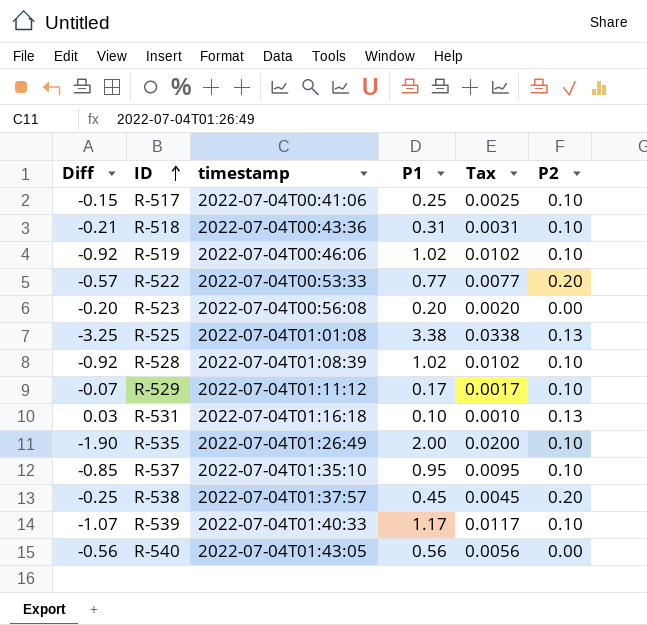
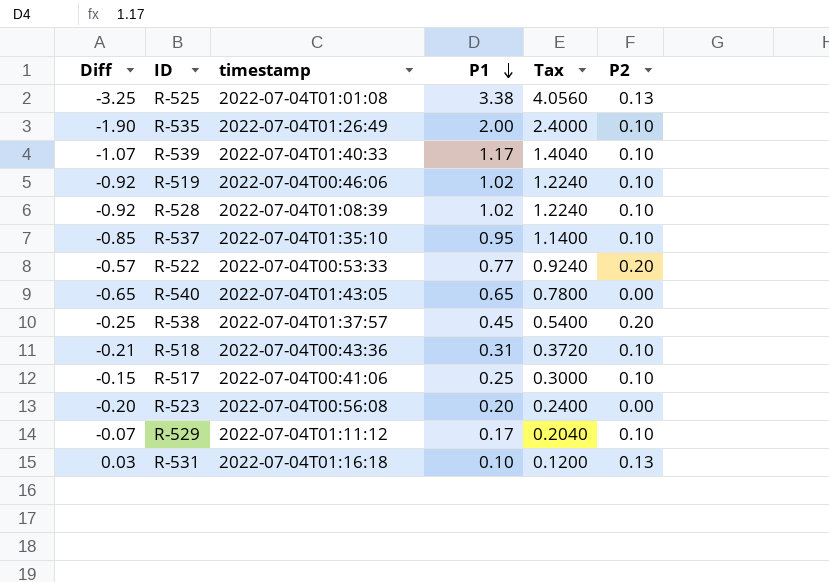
row order: ID ascending -> P1 descending
column Tax | formula: [P1] * 0.01 -> [P1] * 1.2
R-540 | Diff: -0.56 -> -0.65
R-540 | P1: 0.56 -> 0.65

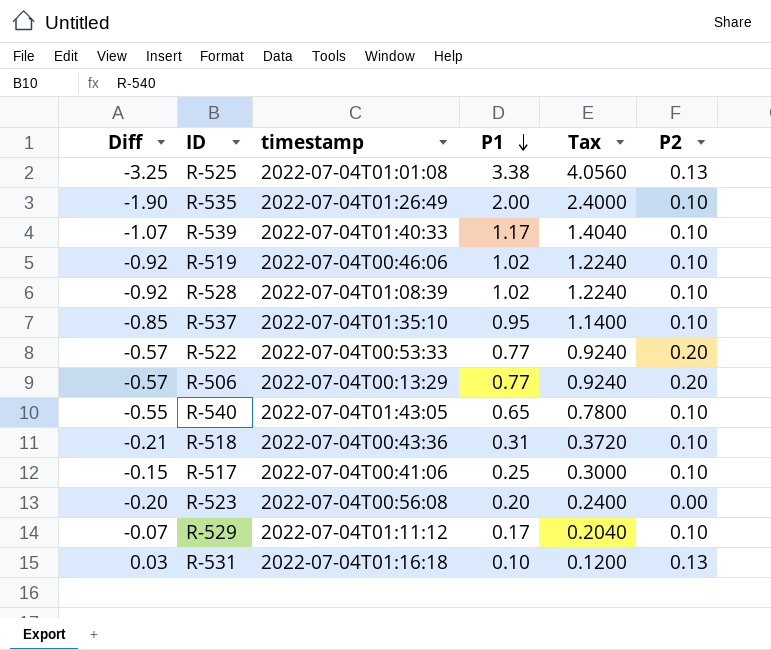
row R-538: -0.25 | 2022-07-04T01:37:57 | 0.45 | 0.5400 | 0.20 -> none
row R-506: none -> -0.57 | 2022-07-04T00:13:29 | 0.77 | 0.9240 | 0.20
R-540 | Diff: -0.65 -> -0.55
R-540 | P2: 0.00 -> 0.10

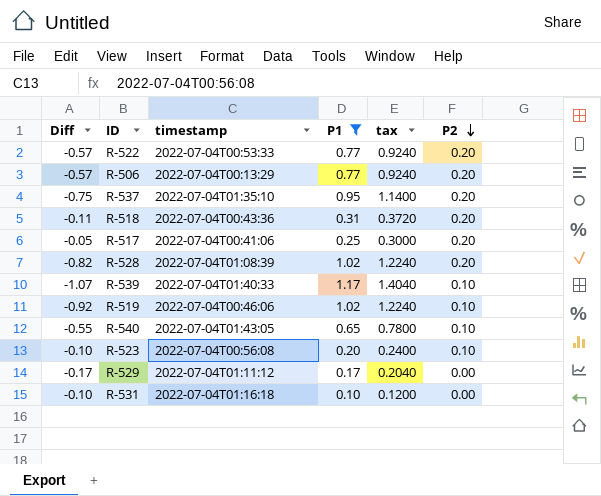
filter: none -> P1 <= 1.17
row order: P1 descending -> P2 descending
column name: Tax -> tax
R-537 | Diff: -0.85 -> -0.75
R-537 | P2: 0.10 -> 0.20
R-518 | Diff: -0.21 -> -0.11
R-518 | P2: 0.10 -> 0.20
R-517 | Diff: -0.15 -> -0.05
R-517 | P2: 0.10 -> 0.20
R-528 | Diff: -0.92 -> -0.82
R-528 | P2: 0.10 -> 0.20
R-523 | Diff: -0.20 -> -0.10
R-523 | P2: 0.00 -> 0.10
R-529 | Diff: -0.07 -> -0.17
R-529 | P2: 0.10 -> 0.00
R-531 | Diff: 0.03 -> -0.10
R-531 | P2: 0.13 -> 0.00

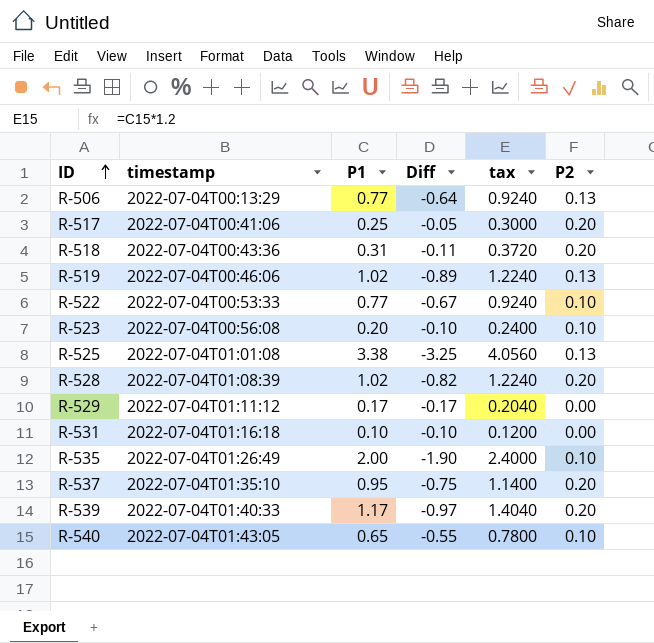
filter: P1 <= 1.17 -> none
row order: P2 descending -> ID ascending
column Diff | position: 1 -> 4
R-506 | Diff: -0.57 -> -0.64
R-506 | P2: 0.20 -> 0.13
R-519 | Diff: -0.92 -> -0.89
R-519 | P2: 0.10 -> 0.13
R-522 | Diff: -0.57 -> -0.67
R-522 | P2: 0.20 -> 0.10
R-539 | Diff: -1.07 -> -0.97
R-539 | P2: 0.10 -> 0.20

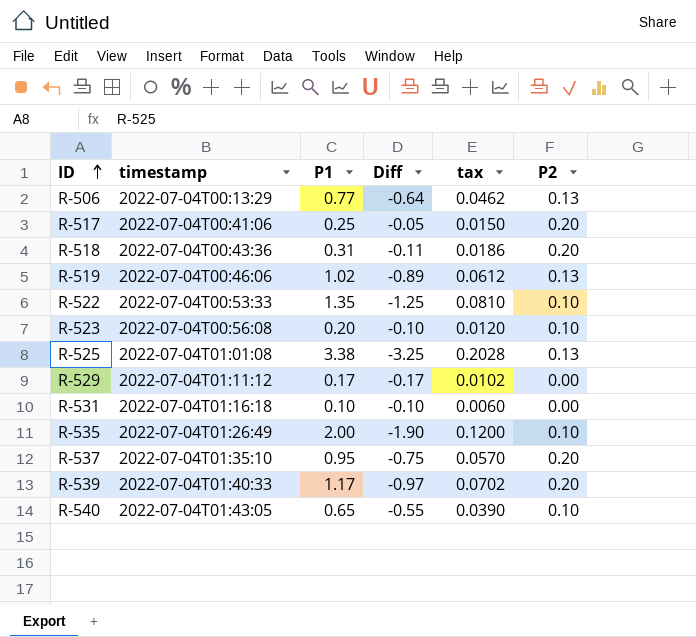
column tax | formula: [P1] * 1.2 -> [P1] * 0.06
row R-528: 2022-07-04T01:08:39 | 1.02 | -0.82 | 1.2240 | 0.20 -> none
R-522 | P1: 0.77 -> 1.35
R-522 | Diff: -0.67 -> -1.25

